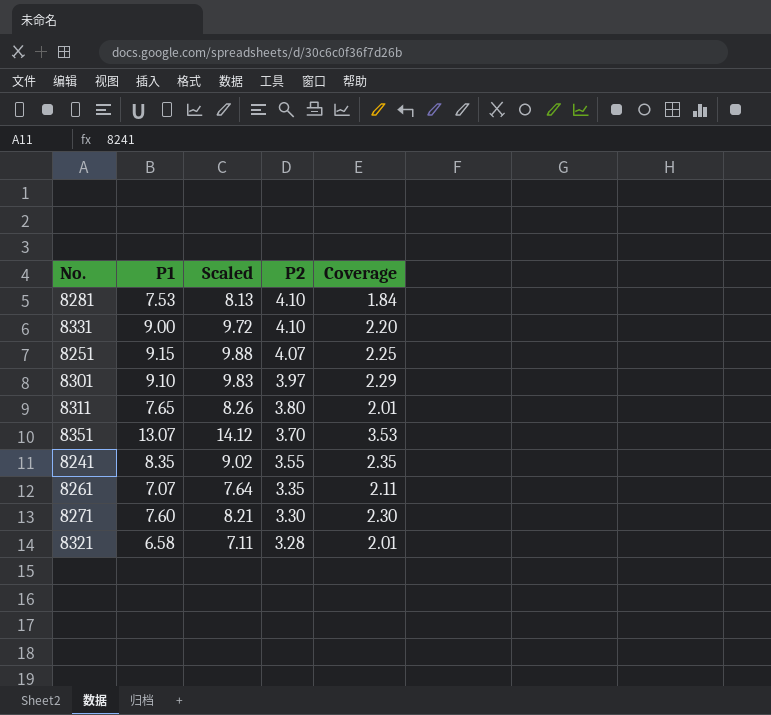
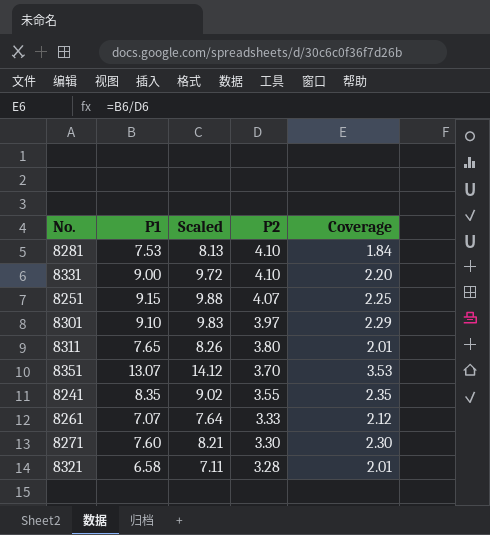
8261 | P2: 3.35 -> 3.33
8261 | Coverage: 2.11 -> 2.12

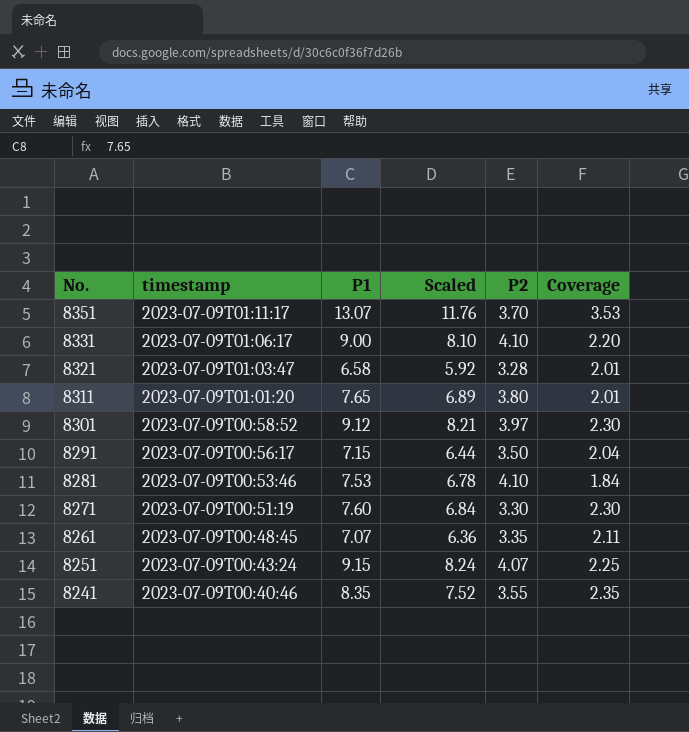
row order: P2 descending -> No. descending
column timestamp | position: none -> 2
column Scaled | formula: [P1] * 1.08 -> [P1] * 0.9
8301 | P1: 9.10 -> 9.12
8301 | Coverage: 2.29 -> 2.30
row 8291: none -> 2023-07-09T00:56:17 | 7.15 | 6.44 | 3.50 | 2.04
8261 | P2: 3.33 -> 3.35
8261 | Coverage: 2.12 -> 2.11

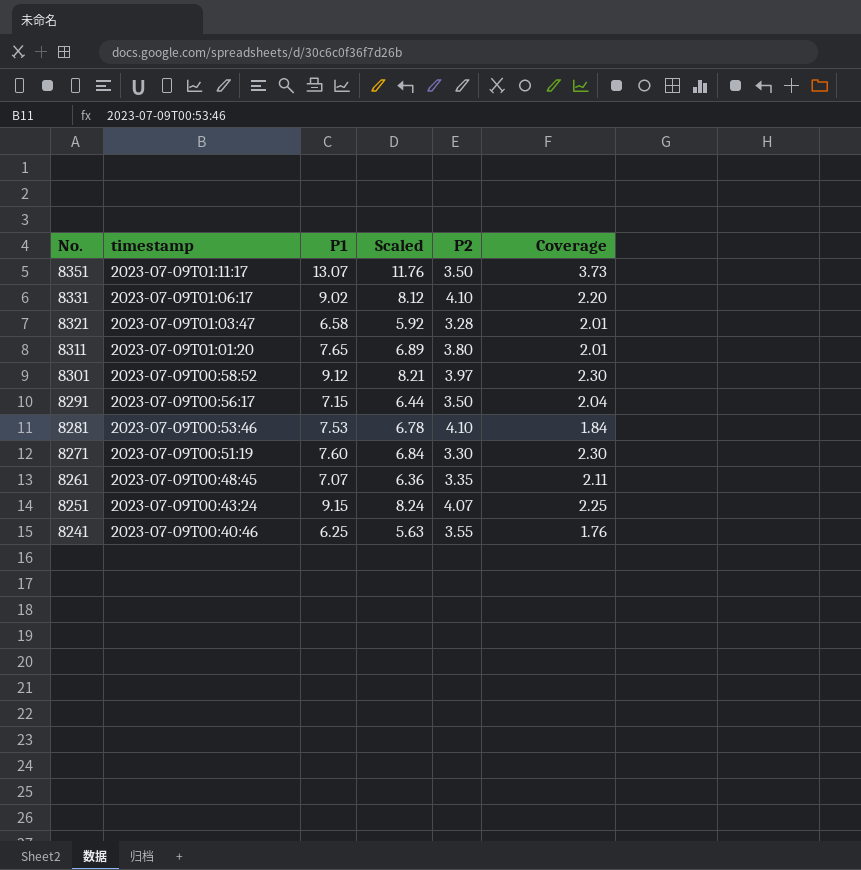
8351 | P2: 3.70 -> 3.50
8351 | Coverage: 3.53 -> 3.73
8331 | P1: 9.00 -> 9.02
8331 | Scaled: 8.10 -> 8.12
8241 | P1: 8.35 -> 6.25
8241 | Scaled: 7.52 -> 5.63
8241 | Coverage: 2.35 -> 1.76

